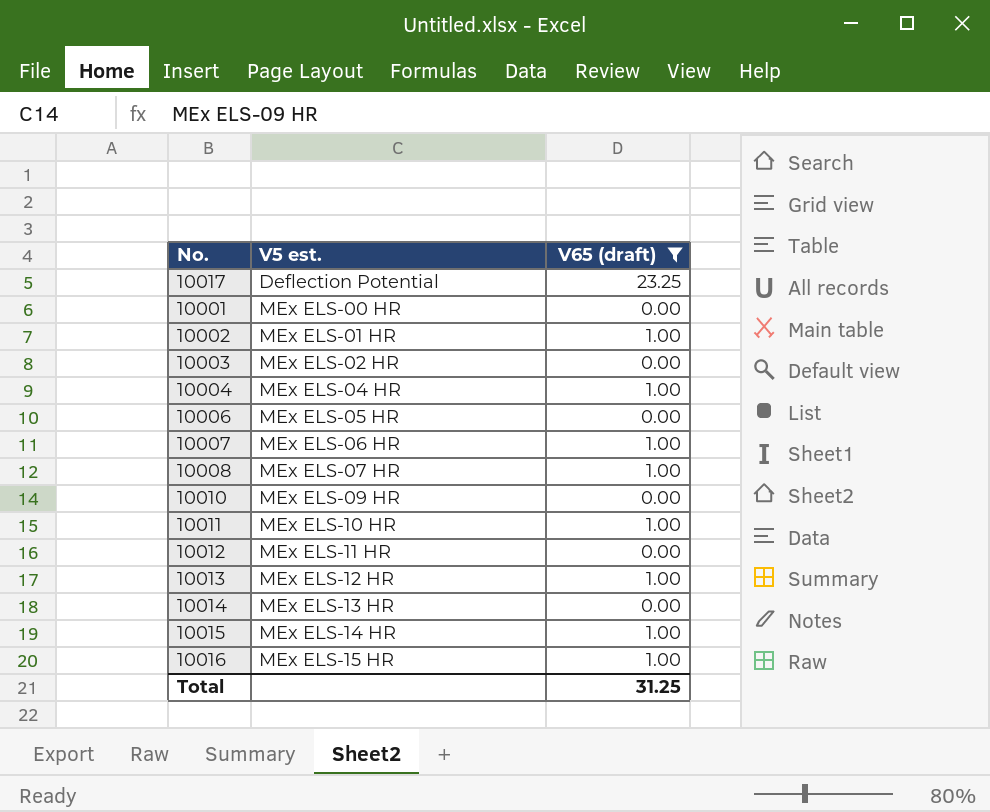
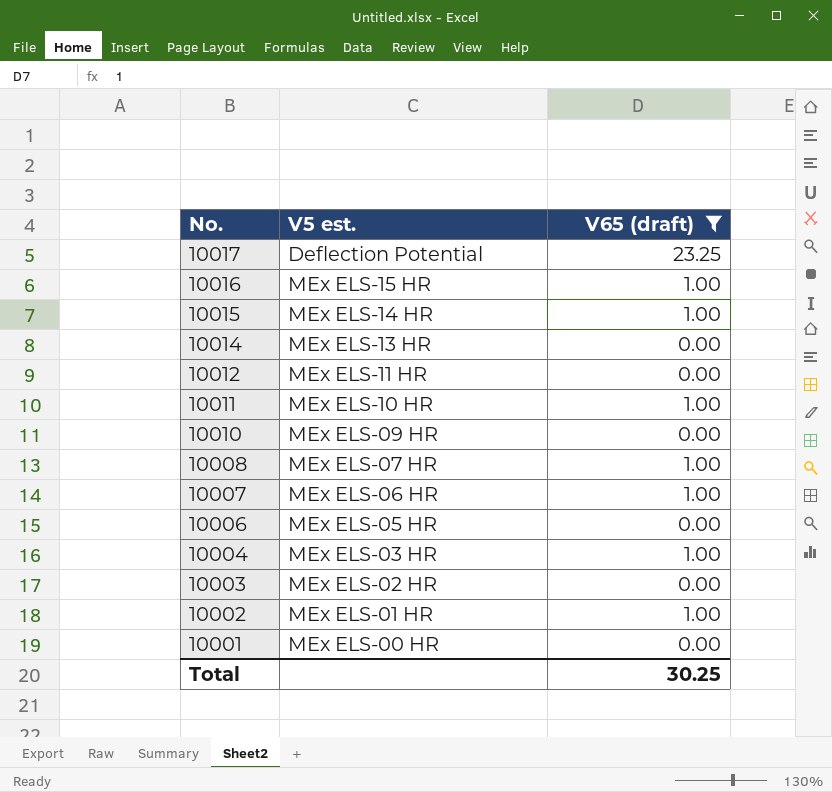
row order: V5 est. ascending -> No. descending
row 10013: MEx ELS-12 HR | 1.00 -> none
10004 | V5 est.: MEx ELS-04 HR -> MEx ELS-03 HR
Total | V65 (draft): 31.25 -> 30.25

